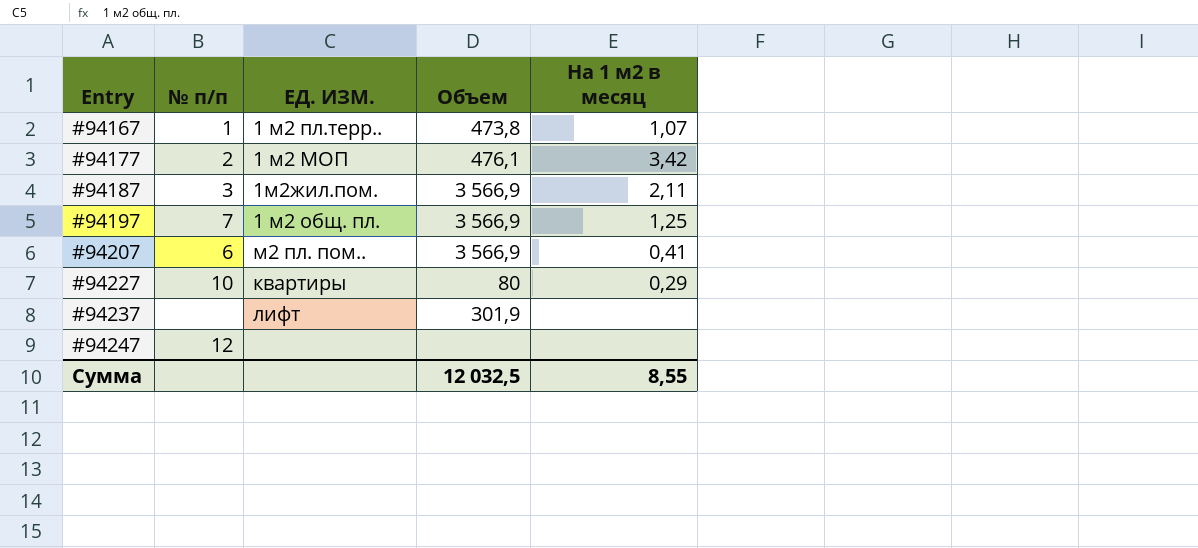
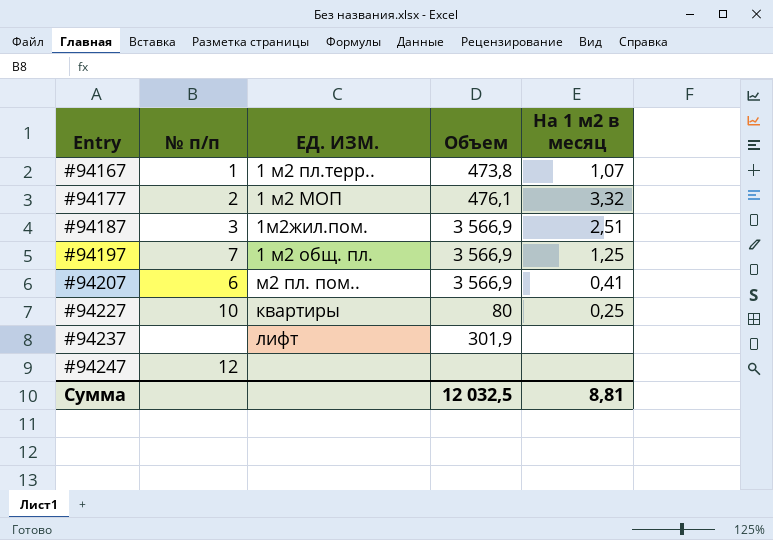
#94177 | На 1 м2 в месяц: 3,42 -> 3,32
#94187 | На 1 м2 в месяц: 2,11 -> 2,51
#94227 | На 1 м2 в месяц: 0,29 -> 0,25
Сумма | На 1 м2 в месяц: 8,55 -> 8,81

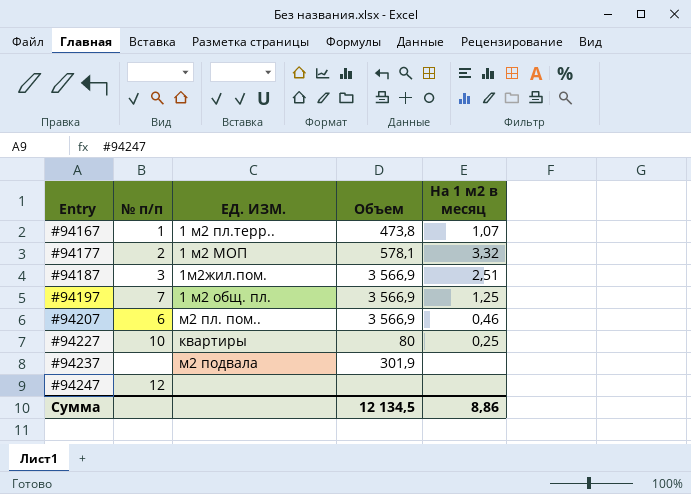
#94177 | Объем: 476,1 -> 578,1
#94207 | На 1 м2 в месяц: 0,41 -> 0,46
#94237 | ЕД. ИЗМ.: лифт -> м2 подвала
Сумма | Объем: 12 032,5 -> 12 134,5
Сумма | На 1 м2 в месяц: 8,81 -> 8,86

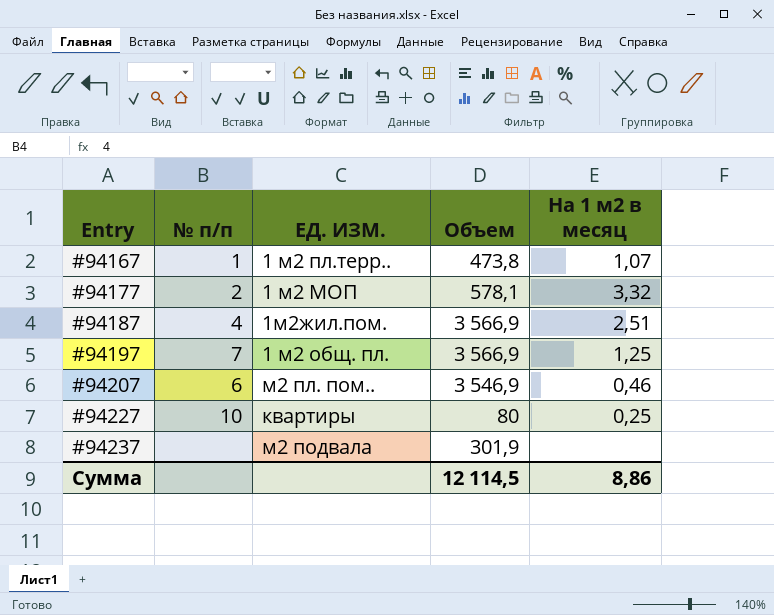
row #94247: 12 | none | none | none -> none
#94187 | № п/п: 3 -> 4
#94207 | Объем: 3 566,9 -> 3 546,9
Сумма | Объем: 12 134,5 -> 12 114,5

